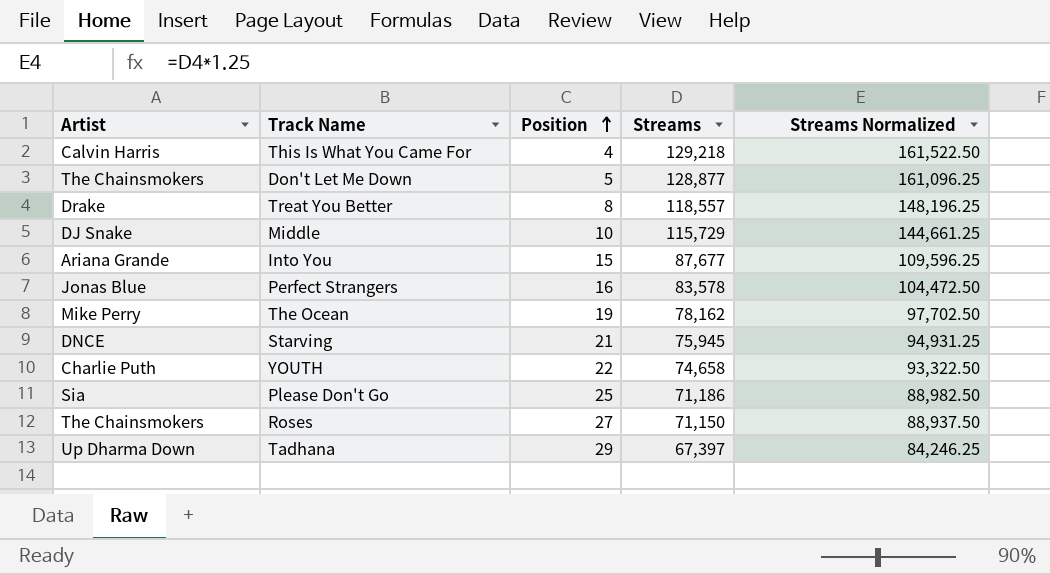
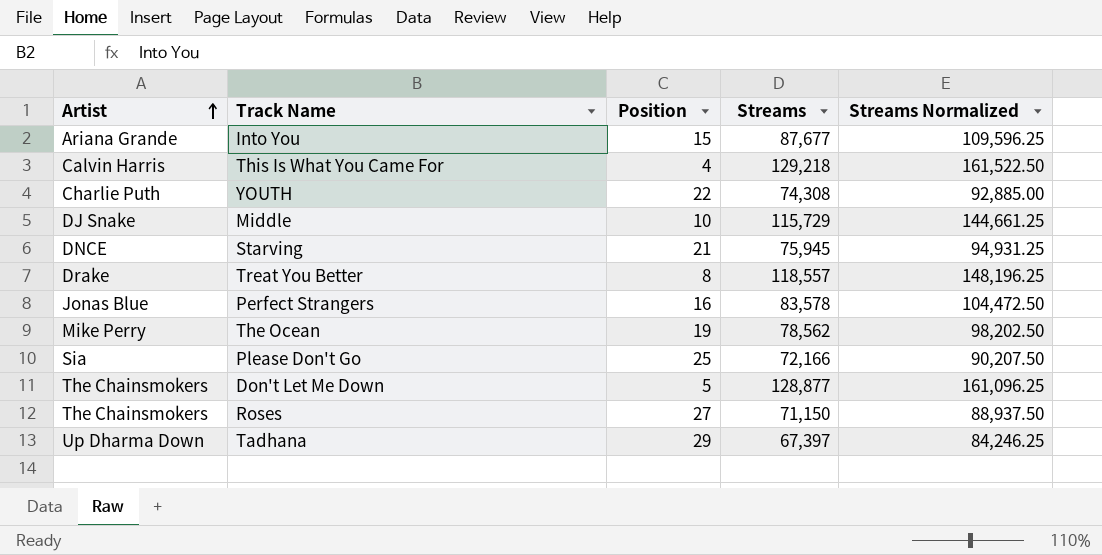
row order: Position ascending -> Artist ascending
YOUTH | Streams: 74,658 -> 74,308
YOUTH | Streams Normalized: 93,322.50 -> 92,885.00
The Ocean | Streams: 78,162 -> 78,562
The Ocean | Streams Normalized: 97,702.50 -> 98,202.50
Please Don't Go | Streams: 71,186 -> 72,166
Please Don't Go | Streams Normalized: 88,982.50 -> 90,207.50

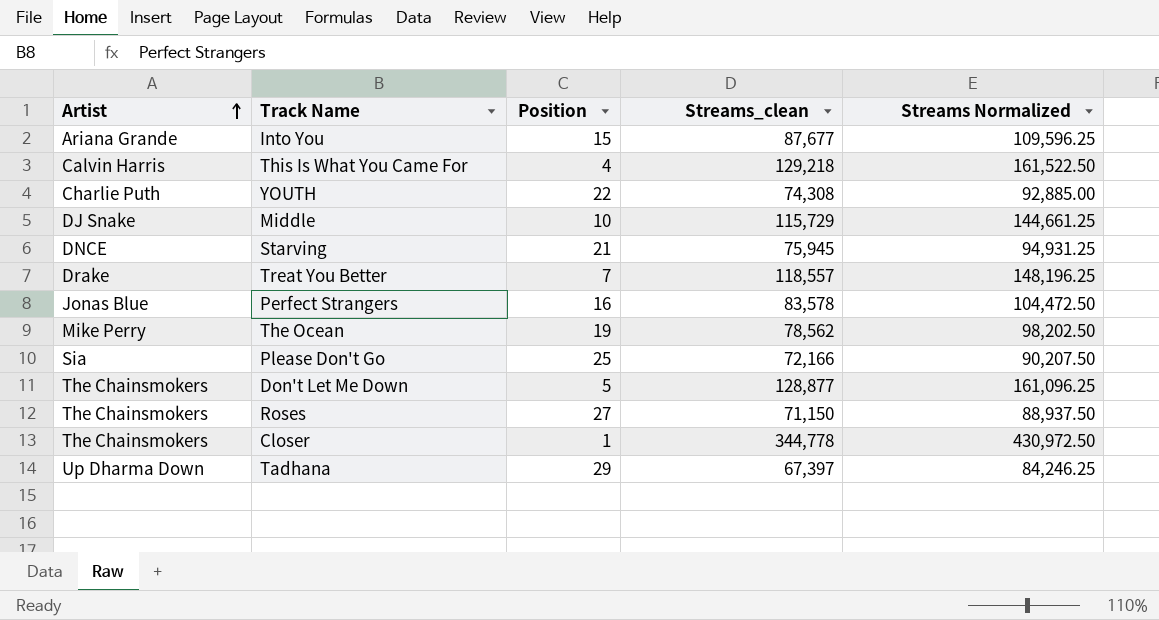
column name: Streams -> Streams_clean
Treat You Better | Position: 8 -> 7
row Closer: none -> The Chainsmokers | 1 | 344,778 | 430,972.50

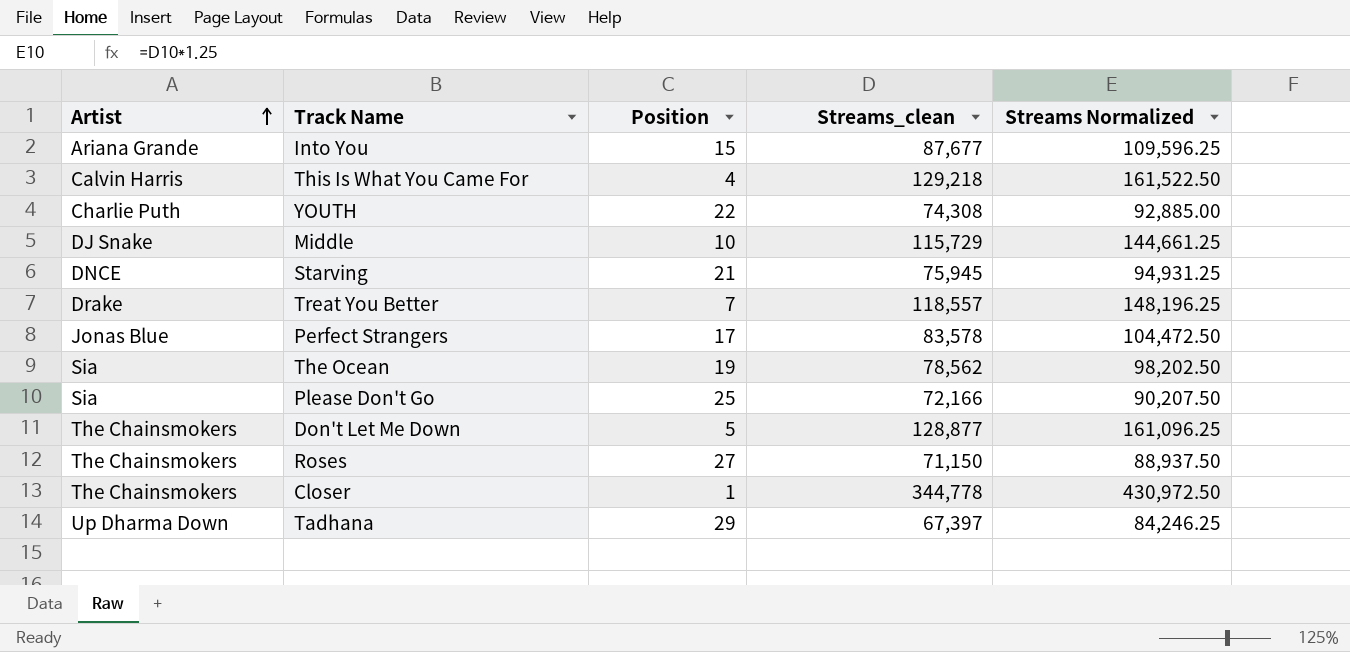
Perfect Strangers | Position: 16 -> 17
The Ocean | Artist: Mike Perry -> Sia

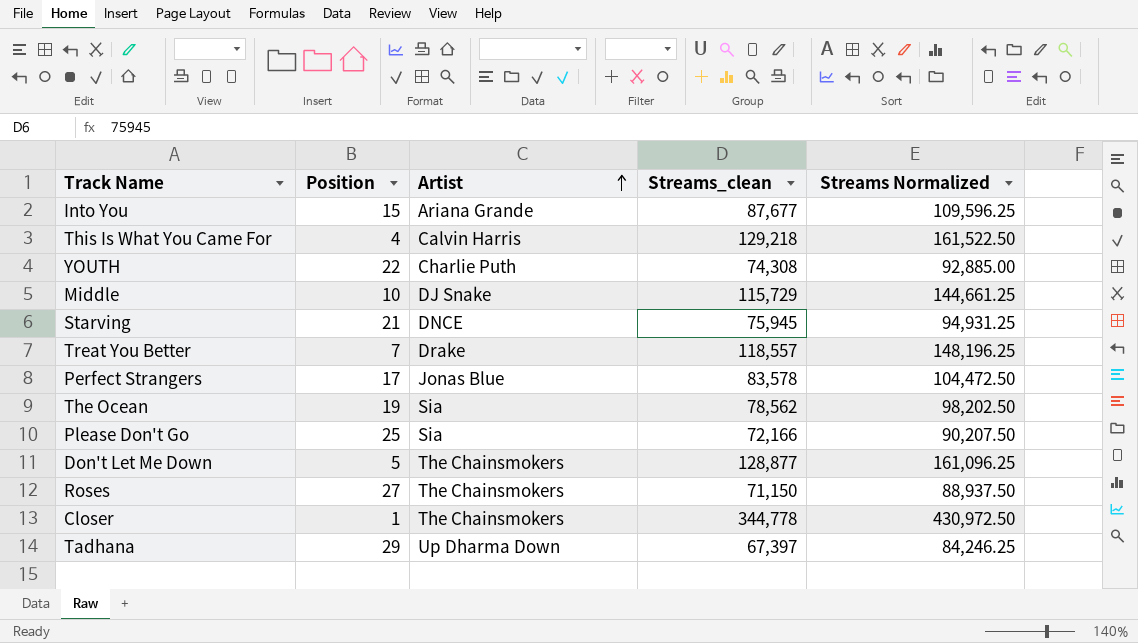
column Artist | position: 1 -> 3

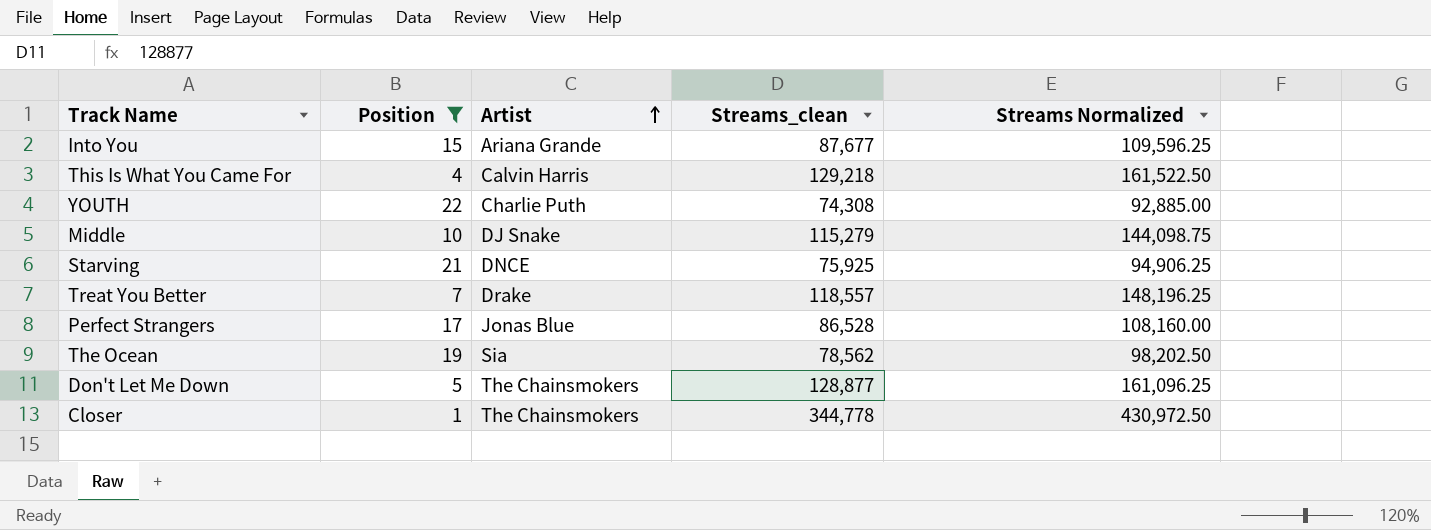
filter: none -> Position <= 22
Middle | Streams_clean: 115,729 -> 115,279
Middle | Streams Normalized: 144,661.25 -> 144,098.75
Starving | Streams_clean: 75,945 -> 75,925
Starving | Streams Normalized: 94,931.25 -> 94,906.25
Perfect Strangers | Streams_clean: 83,578 -> 86,528
Perfect Strangers | Streams Normalized: 104,472.50 -> 108,160.00

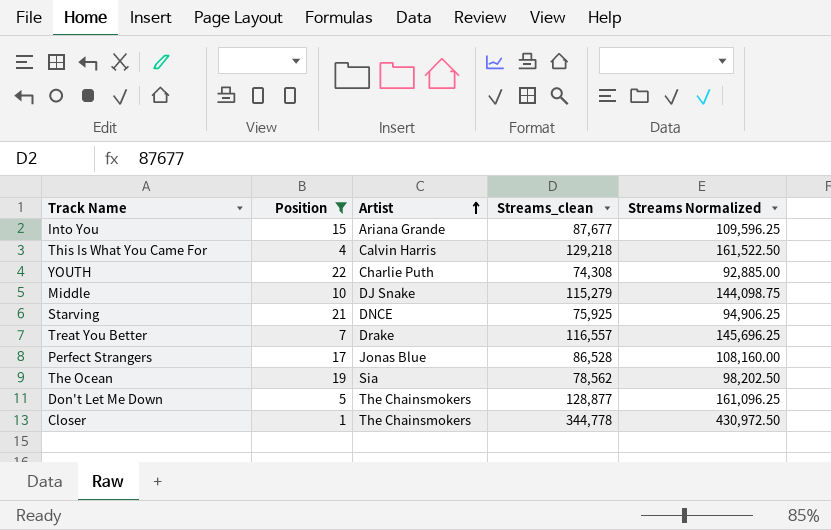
Treat You Better | Streams_clean: 118,557 -> 116,557
Treat You Better | Streams Normalized: 148,196.25 -> 145,696.25

